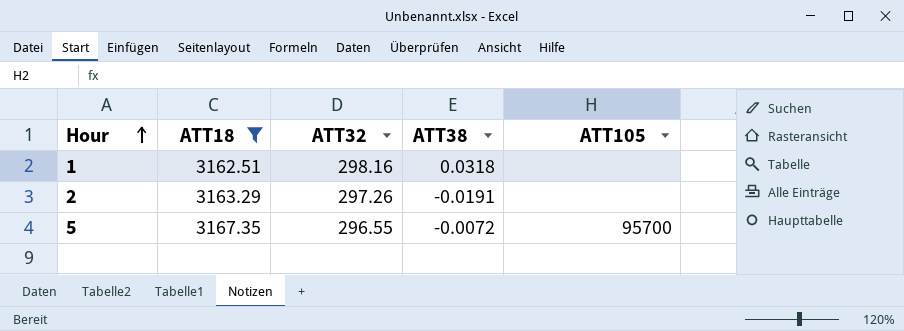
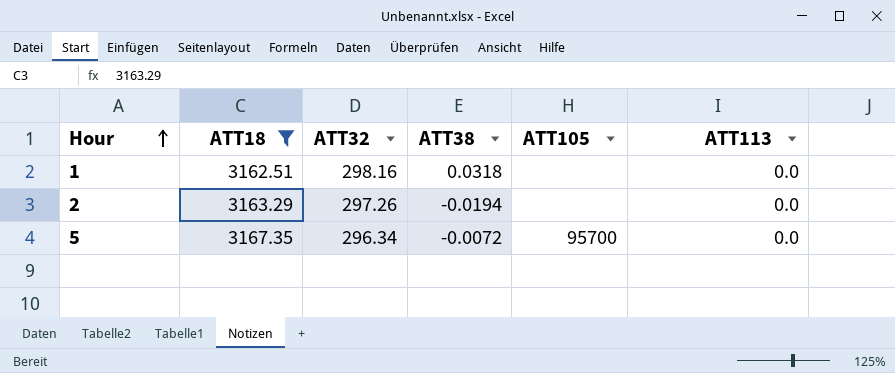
column ATT113 | position: none -> 6
2 | ATT38: -0.0191 -> -0.0194
5 | ATT32: 296.55 -> 296.34

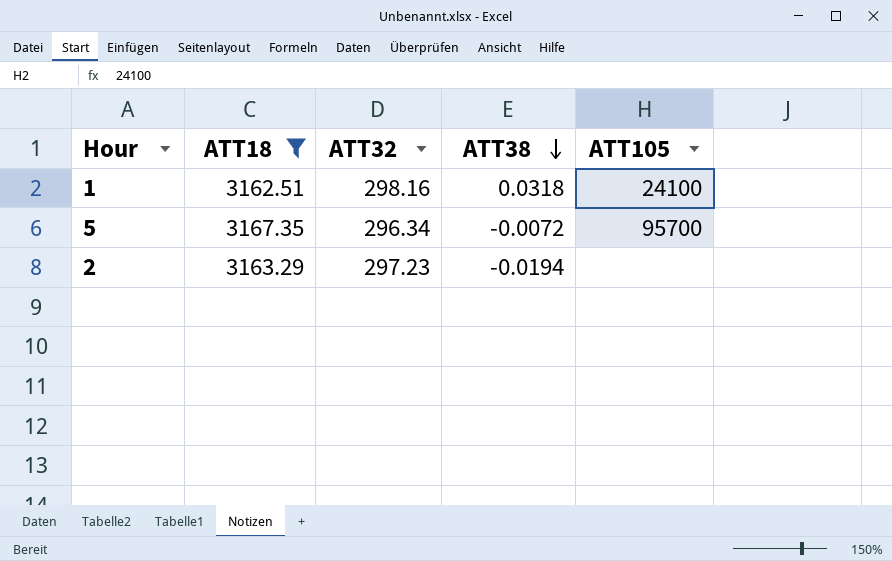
row order: Hour ascending -> ATT38 descending
column ATT113 | position: 6 -> none
1 | ATT105: none -> 24100
2 | ATT32: 297.26 -> 297.23

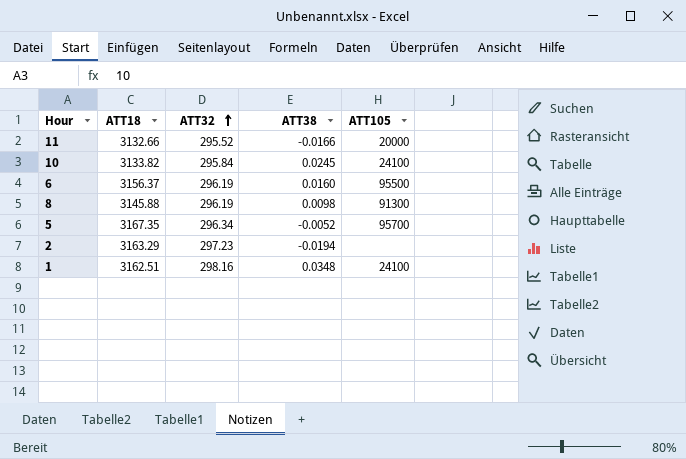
filter: ATT18 >= 3162.51 -> none
row order: ATT38 descending -> ATT32 ascending
5 | ATT38: -0.0072 -> -0.0052
1 | ATT38: 0.0318 -> 0.0348

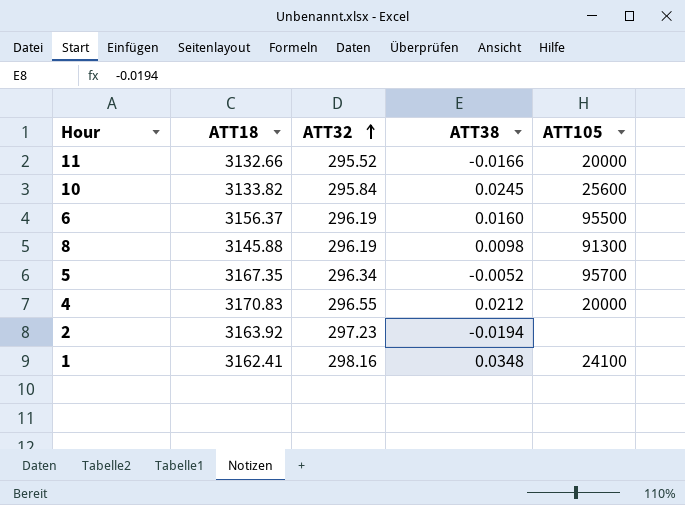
10 | ATT105: 24100 -> 25600
row 4: none -> 3170.83 | 296.55 | 0.0212 | 20000
2 | ATT18: 3163.29 -> 3163.92
1 | ATT18: 3162.51 -> 3162.41

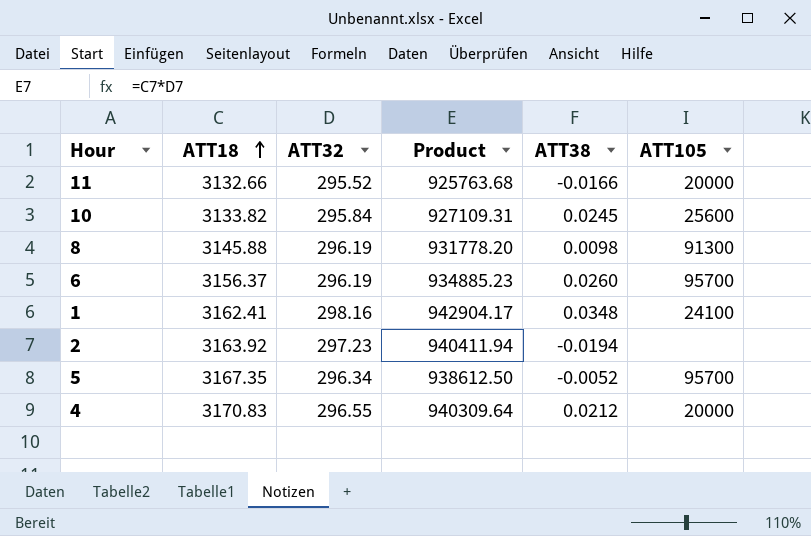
row order: ATT32 ascending -> ATT18 ascending
column Product | formula: none -> [ATT18] * [ATT32]
6 | ATT38: 0.0160 -> 0.0260
6 | ATT105: 95500 -> 95700

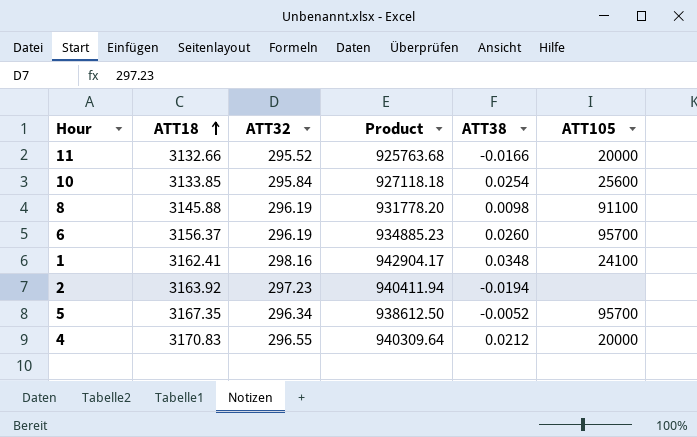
10 | ATT18: 3133.82 -> 3133.85
10 | Product: 927109.31 -> 927118.18
10 | ATT38: 0.0245 -> 0.0254
8 | ATT105: 91300 -> 91100

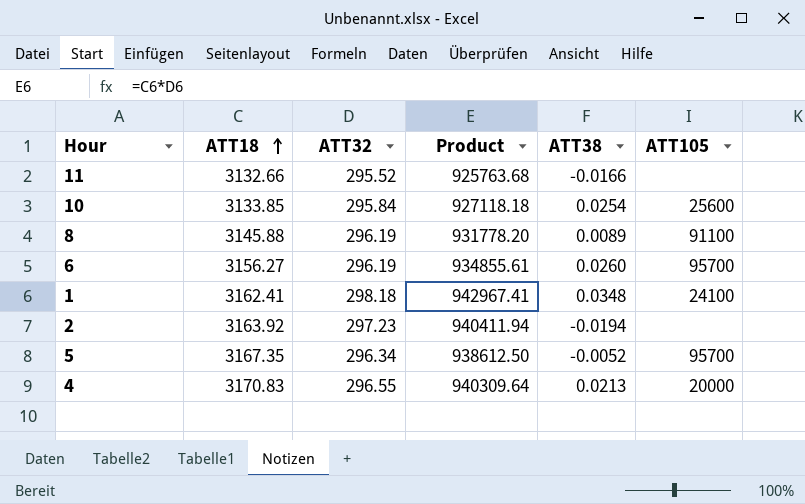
11 | ATT105: 20000 -> none
8 | ATT38: 0.0098 -> 0.0089
6 | ATT18: 3156.37 -> 3156.27
6 | Product: 934885.23 -> 934855.61
1 | ATT32: 298.16 -> 298.18
1 | Product: 942904.17 -> 942967.41
4 | ATT38: 0.0212 -> 0.0213

